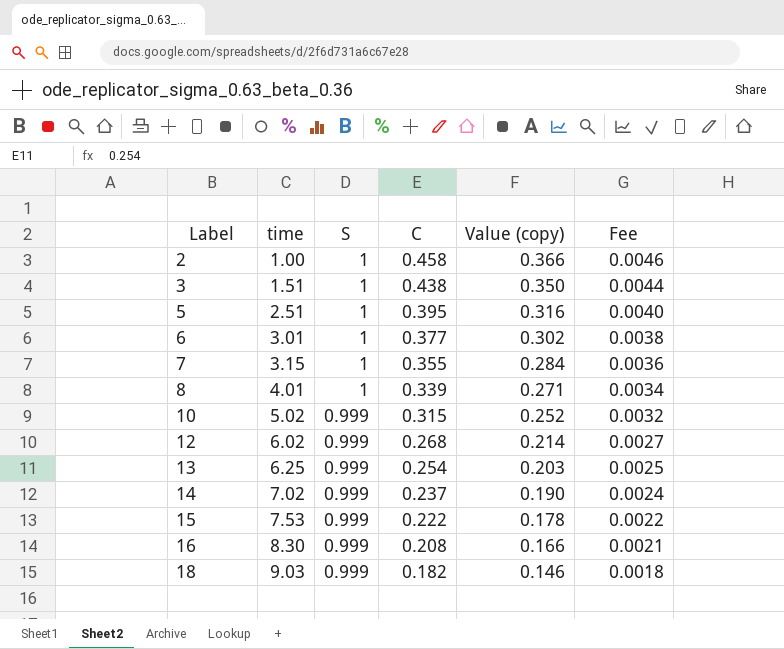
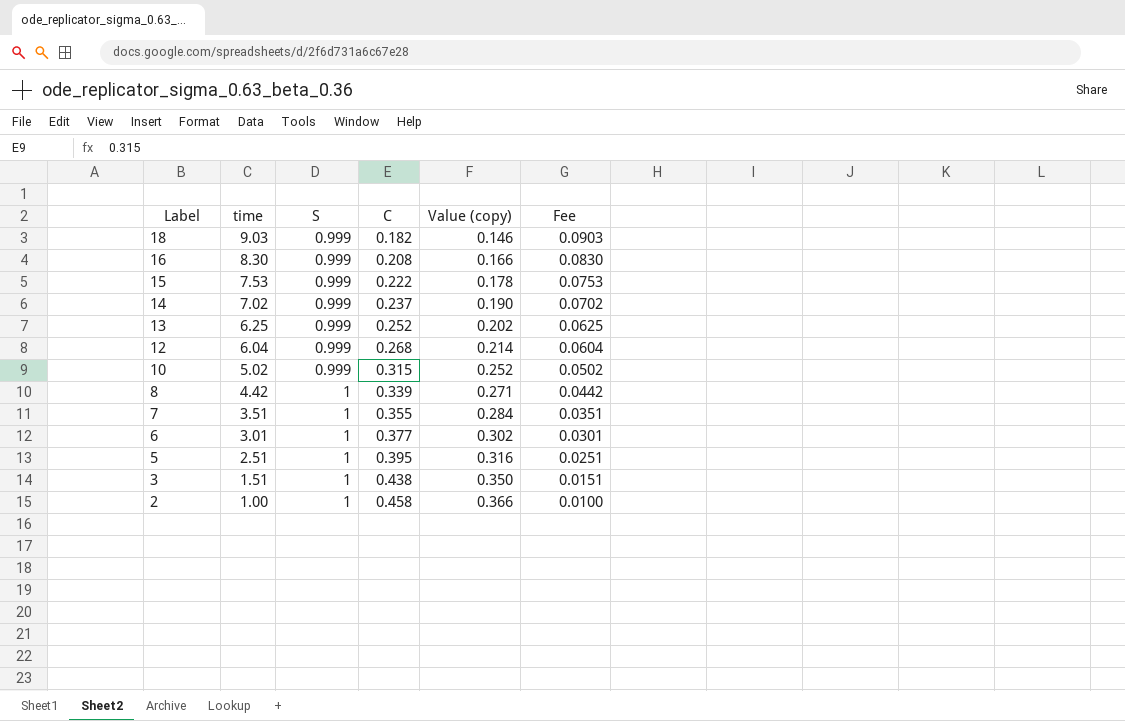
row order: Label ascending -> Label descending
column Fee | formula: [C] * 0.01 -> [time] * 0.01
13 | C: 0.254 -> 0.252
13 | Value (copy): 0.203 -> 0.202
12 | time: 6.02 -> 6.04
8 | time: 4.01 -> 4.42
7 | time: 3.15 -> 3.51

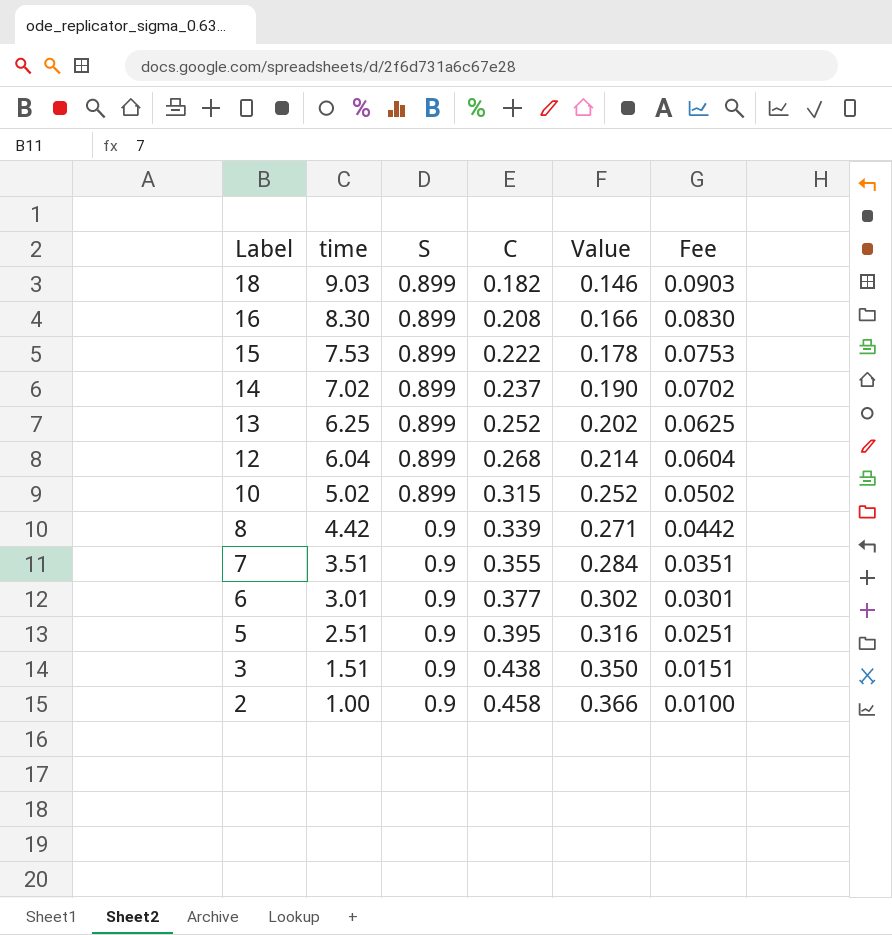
column name: Value (copy) -> Value
18 | S: 0.999 -> 0.899
16 | S: 0.999 -> 0.899
15 | S: 0.999 -> 0.899
14 | S: 0.999 -> 0.899
13 | S: 0.999 -> 0.899
12 | S: 0.999 -> 0.899
10 | S: 0.999 -> 0.899
8 | S: 1 -> 0.9
7 | S: 1 -> 0.9
6 | S: 1 -> 0.9
5 | S: 1 -> 0.9
3 | S: 1 -> 0.9
2 | S: 1 -> 0.9

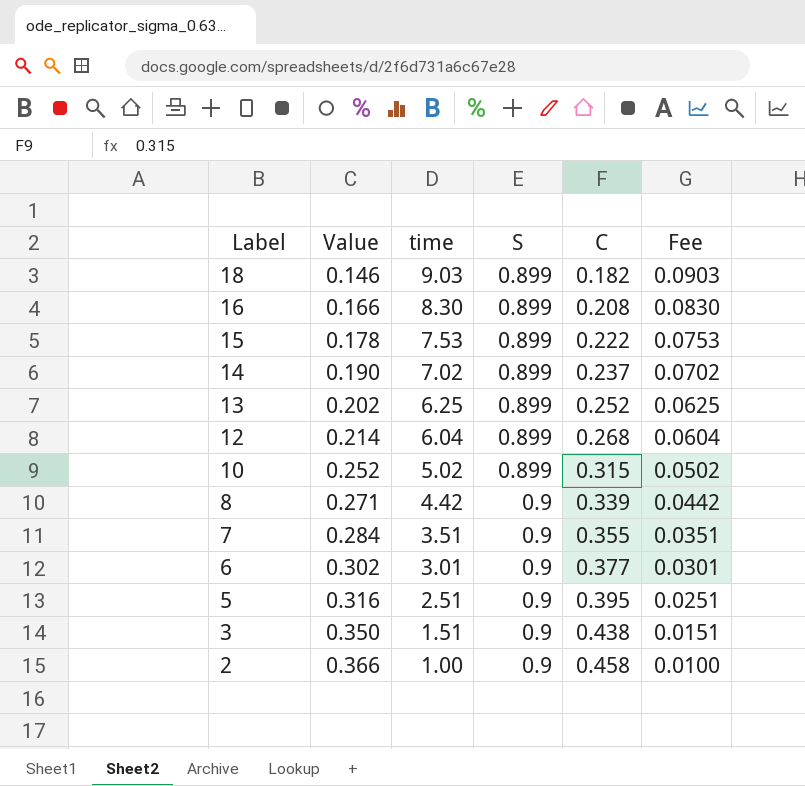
column Value | position: 5 -> 2

